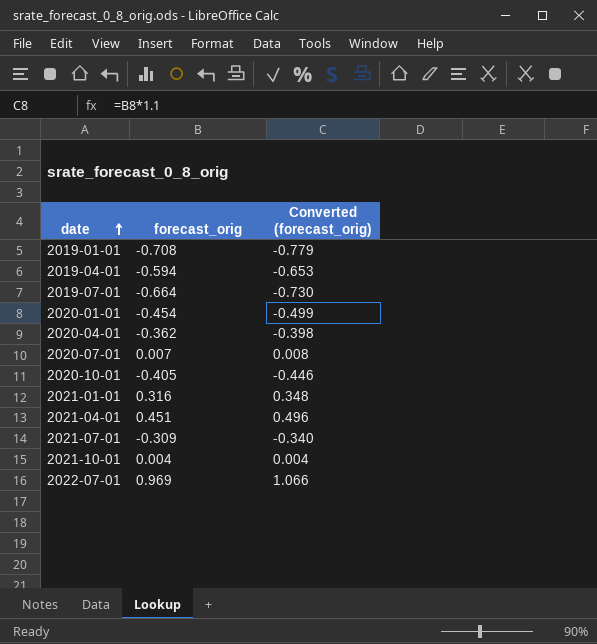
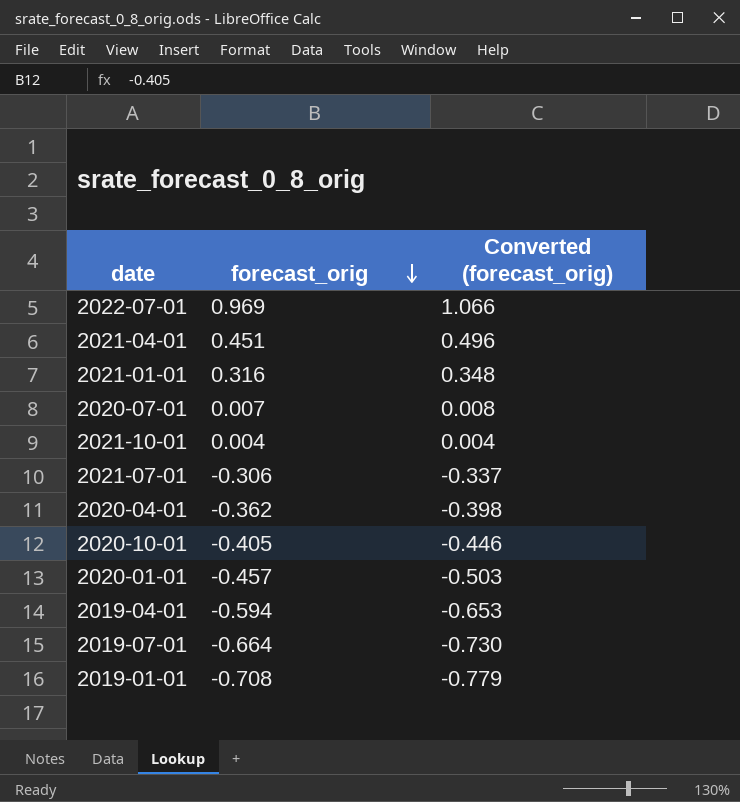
row order: date ascending -> forecast_orig descending
2021-07-01 | forecast_orig: -0.309 -> -0.306
2021-07-01 | Converted (forecast_orig): -0.340 -> -0.337
2020-01-01 | forecast_orig: -0.454 -> -0.457
2020-01-01 | Converted (forecast_orig): -0.499 -> -0.503

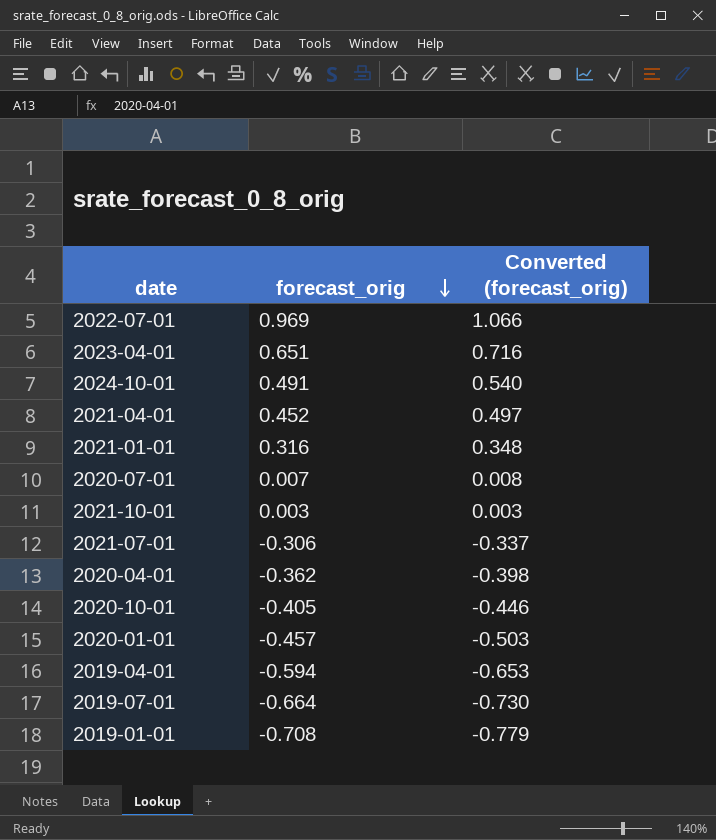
row 2023-04-01: none -> 0.651 | 0.716
row 2024-10-01: none -> 0.491 | 0.540
2021-04-01 | forecast_orig: 0.451 -> 0.452
2021-04-01 | Converted (forecast_orig): 0.496 -> 0.497
2021-10-01 | forecast_orig: 0.004 -> 0.003
2021-10-01 | Converted (forecast_orig): 0.004 -> 0.003

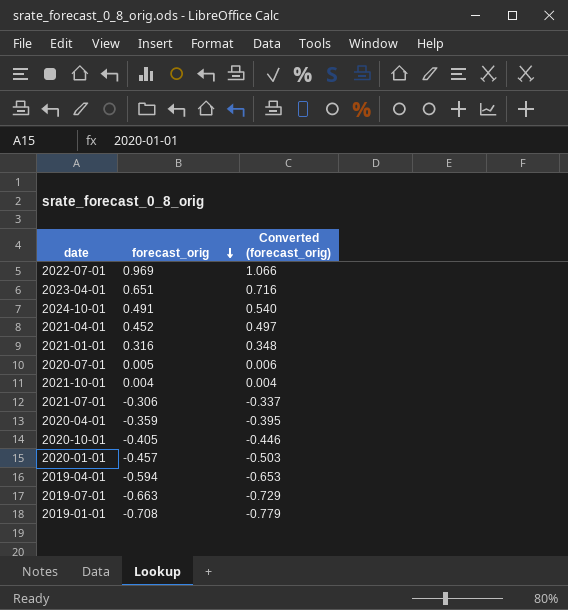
2020-07-01 | forecast_orig: 0.007 -> 0.005
2020-07-01 | Converted (forecast_orig): 0.008 -> 0.006
2021-10-01 | forecast_orig: 0.003 -> 0.004
2021-10-01 | Converted (forecast_orig): 0.003 -> 0.004
2020-04-01 | forecast_orig: -0.362 -> -0.359
2020-04-01 | Converted (forecast_orig): -0.398 -> -0.395
2019-07-01 | forecast_orig: -0.664 -> -0.663
2019-07-01 | Converted (forecast_orig): -0.730 -> -0.729

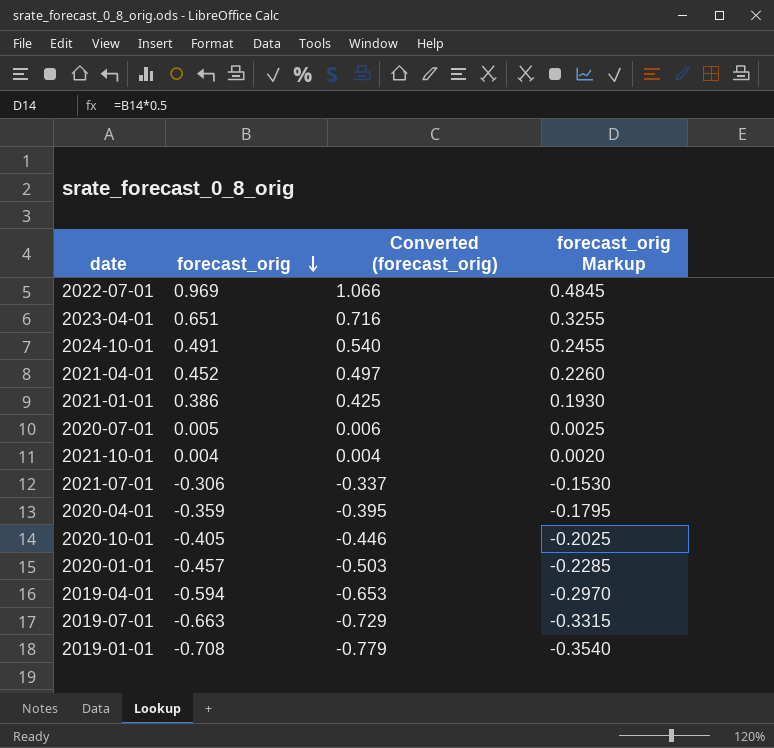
column forecast_orig Markup | formula: none -> [forecast_orig] * 0.5
2021-01-01 | forecast_orig: 0.316 -> 0.386
2021-01-01 | Converted (forecast_orig): 0.348 -> 0.425

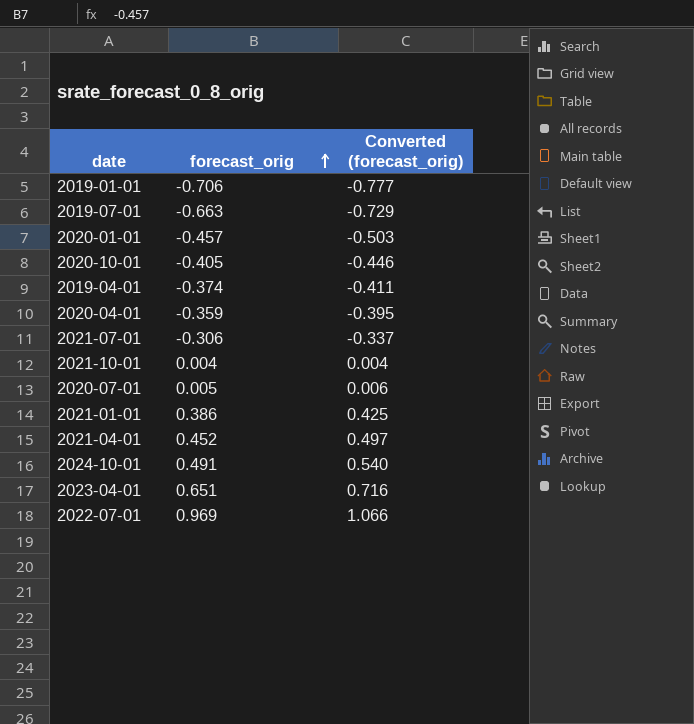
row order: forecast_orig descending -> forecast_orig ascending
column forecast_orig Markup | formula: [forecast_orig] * 0.5 -> none
2019-01-01 | forecast_orig: -0.708 -> -0.706
2019-01-01 | Converted (forecast_orig): -0.779 -> -0.777
2019-04-01 | forecast_orig: -0.594 -> -0.374
2019-04-01 | Converted (forecast_orig): -0.653 -> -0.411

